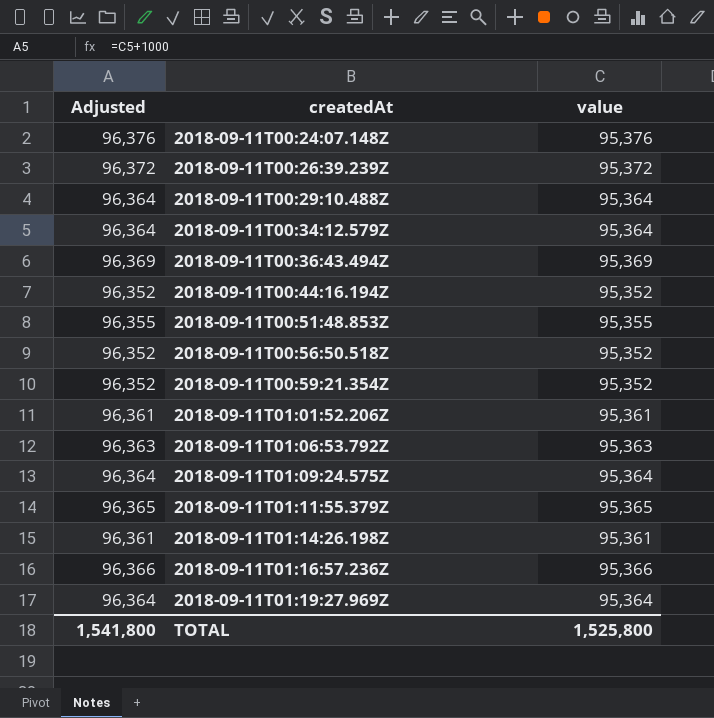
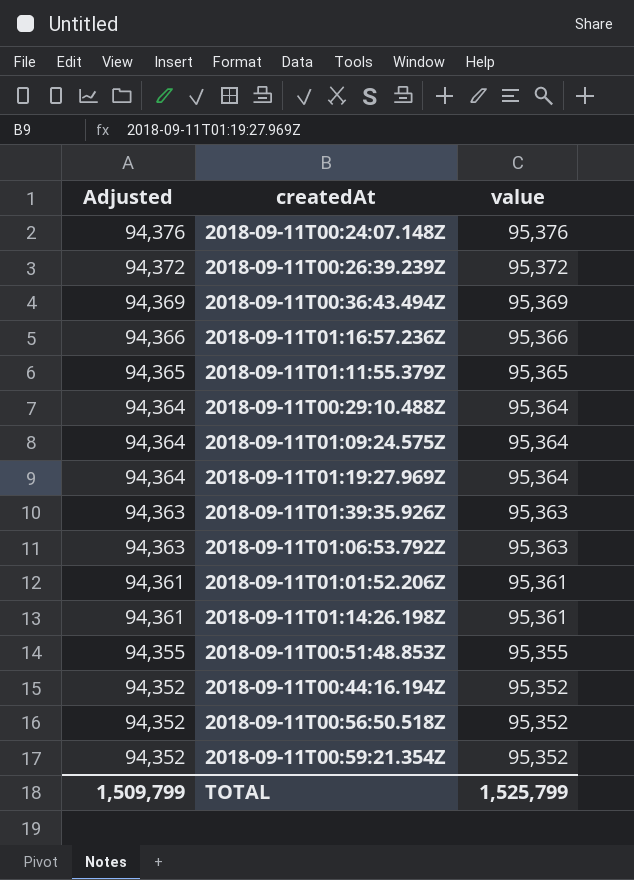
row order: createdAt ascending -> Adjusted descending
column Adjusted | formula: [value] + 1000 -> [value] - 1000
row 2018-09-11T00:34:12.579Z: 96,364 | 95,364 -> none
row 2018-09-11T01:39:35.926Z: none -> 94,363 | 95,363
TOTAL | Adjusted: 1,541,800 -> 1,509,799
TOTAL | value: 1,525,800 -> 1,525,799

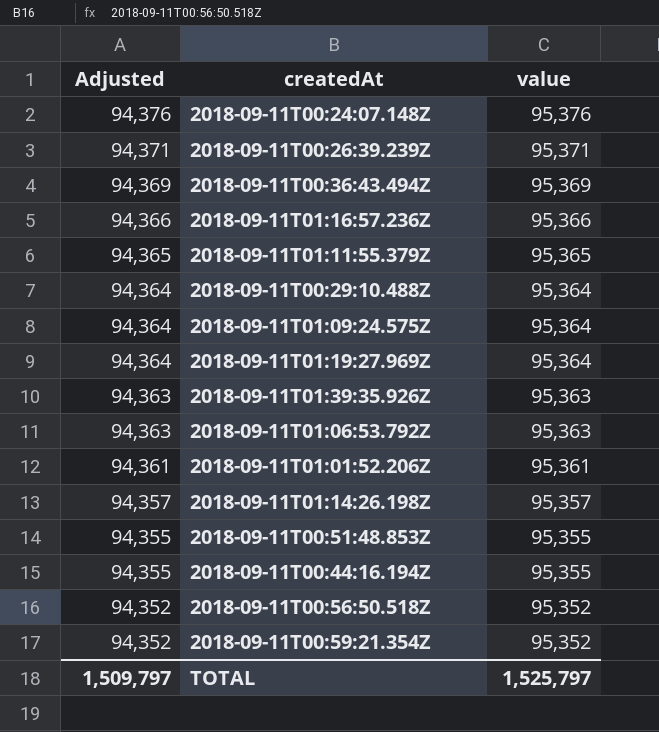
2018-09-11T00:26:39.239Z | Adjusted: 94,372 -> 94,371
2018-09-11T00:26:39.239Z | value: 95,372 -> 95,371
2018-09-11T01:14:26.198Z | Adjusted: 94,361 -> 94,357
2018-09-11T01:14:26.198Z | value: 95,361 -> 95,357
2018-09-11T00:44:16.194Z | Adjusted: 94,352 -> 94,355
2018-09-11T00:44:16.194Z | value: 95,352 -> 95,355
TOTAL | Adjusted: 1,509,799 -> 1,509,797
TOTAL | value: 1,525,799 -> 1,525,797

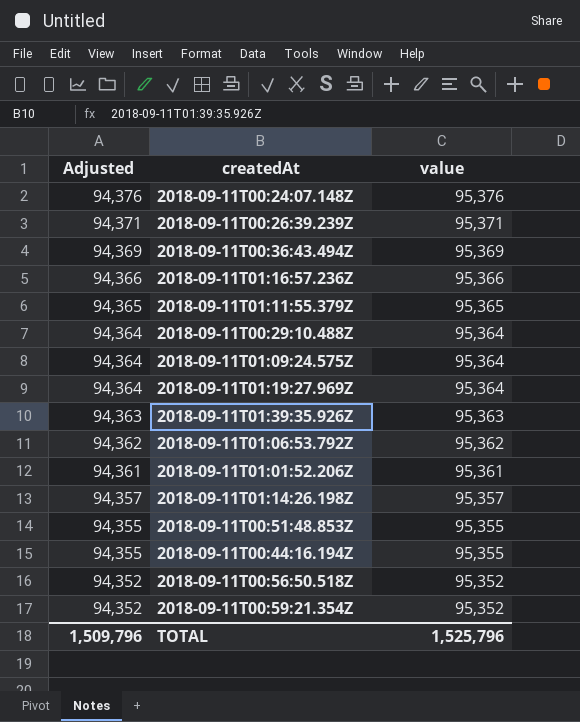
2018-09-11T01:06:53.792Z | Adjusted: 94,363 -> 94,362
2018-09-11T01:06:53.792Z | value: 95,363 -> 95,362
TOTAL | Adjusted: 1,509,797 -> 1,509,796
TOTAL | value: 1,525,797 -> 1,525,796

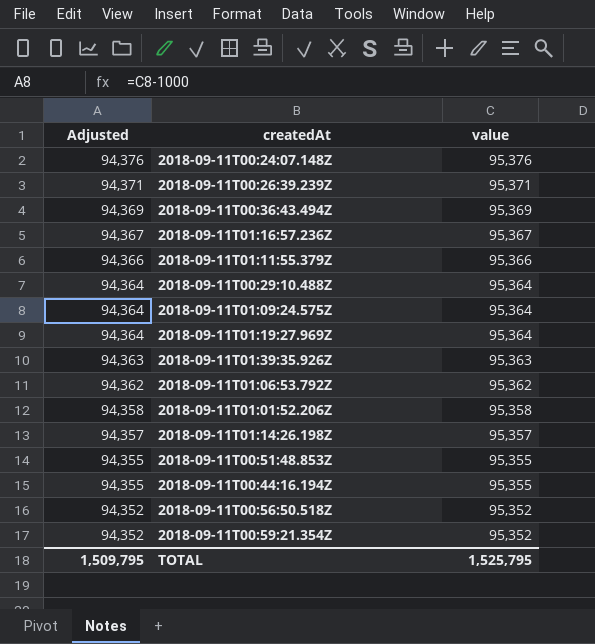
2018-09-11T01:16:57.236Z | Adjusted: 94,366 -> 94,367
2018-09-11T01:16:57.236Z | value: 95,366 -> 95,367
2018-09-11T01:11:55.379Z | Adjusted: 94,365 -> 94,366
2018-09-11T01:11:55.379Z | value: 95,365 -> 95,366
2018-09-11T01:01:52.206Z | Adjusted: 94,361 -> 94,358
2018-09-11T01:01:52.206Z | value: 95,361 -> 95,358
TOTAL | Adjusted: 1,509,796 -> 1,509,795
TOTAL | value: 1,525,796 -> 1,525,795

